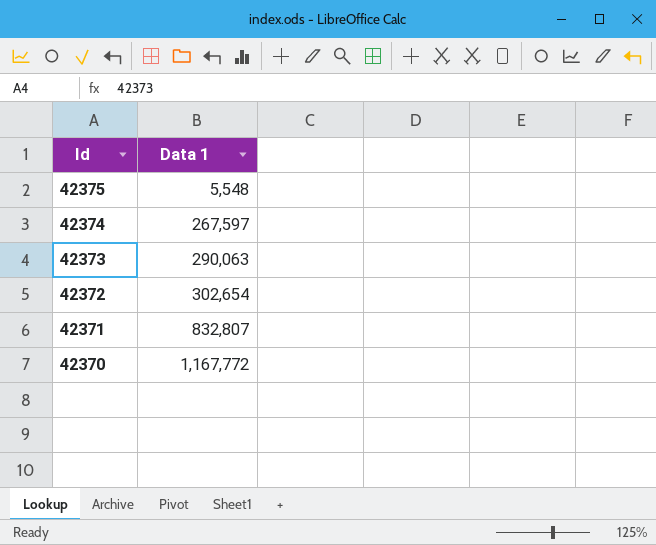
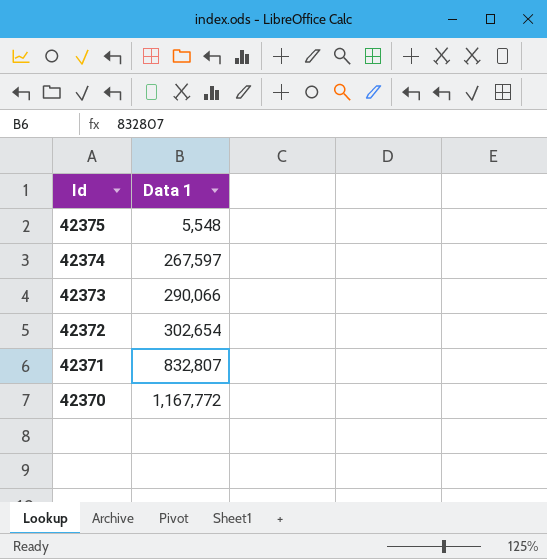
42373 | Data 1: 290,063 -> 290,066

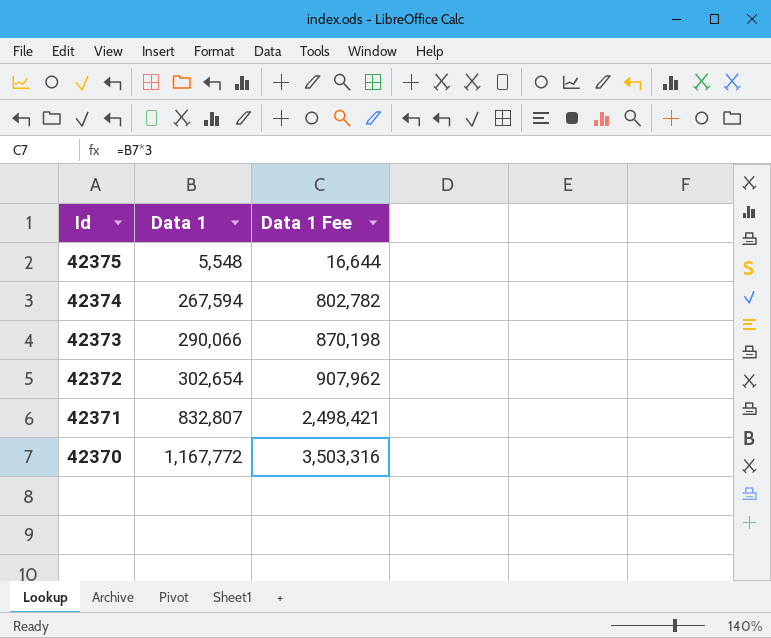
column Data 1 Fee | formula: none -> [Data 1] * 3
42374 | Data 1: 267,597 -> 267,594

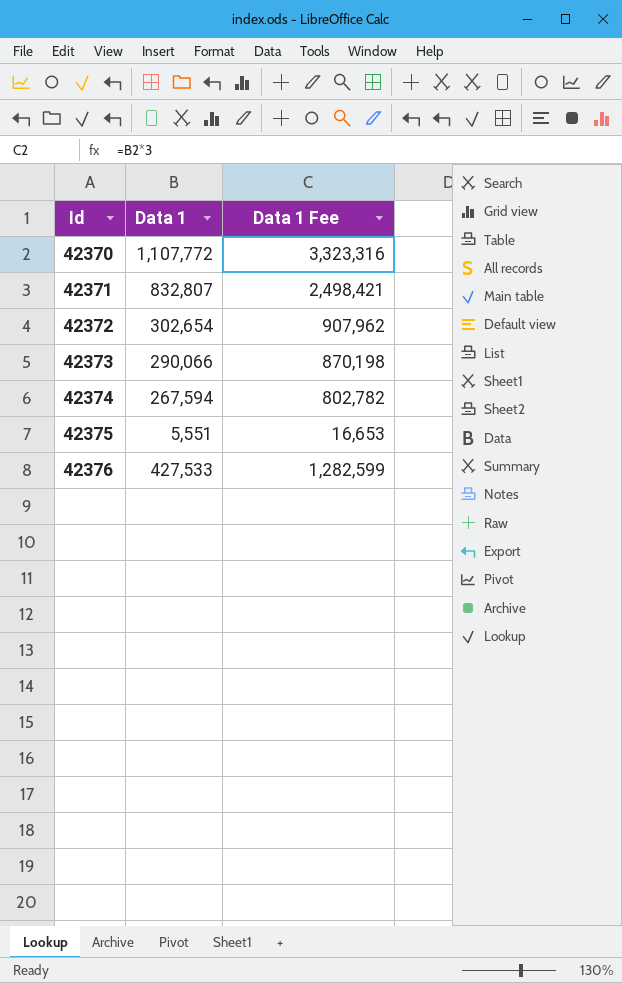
row order: Id descending -> Id ascending
42370 | Data 1: 1,167,772 -> 1,107,772
42370 | Data 1 Fee: 3,503,316 -> 3,323,316
42375 | Data 1: 5,548 -> 5,551
42375 | Data 1 Fee: 16,644 -> 16,653
row 42376: none -> 427,533 | 1,282,599

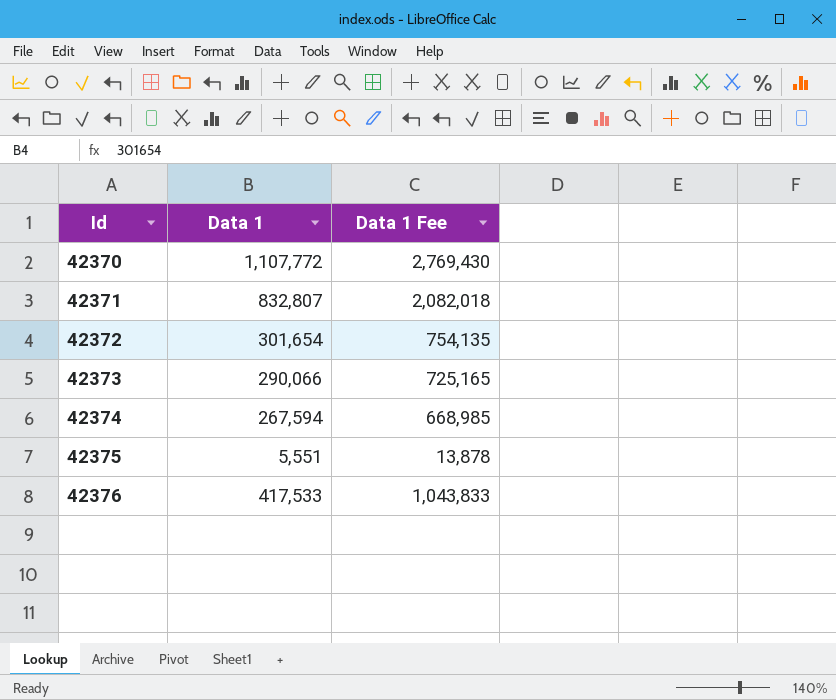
column Data 1 Fee | formula: [Data 1] * 3 -> [Data 1] * 2.5
42372 | Data 1: 302,654 -> 301,654
42376 | Data 1: 427,533 -> 417,533

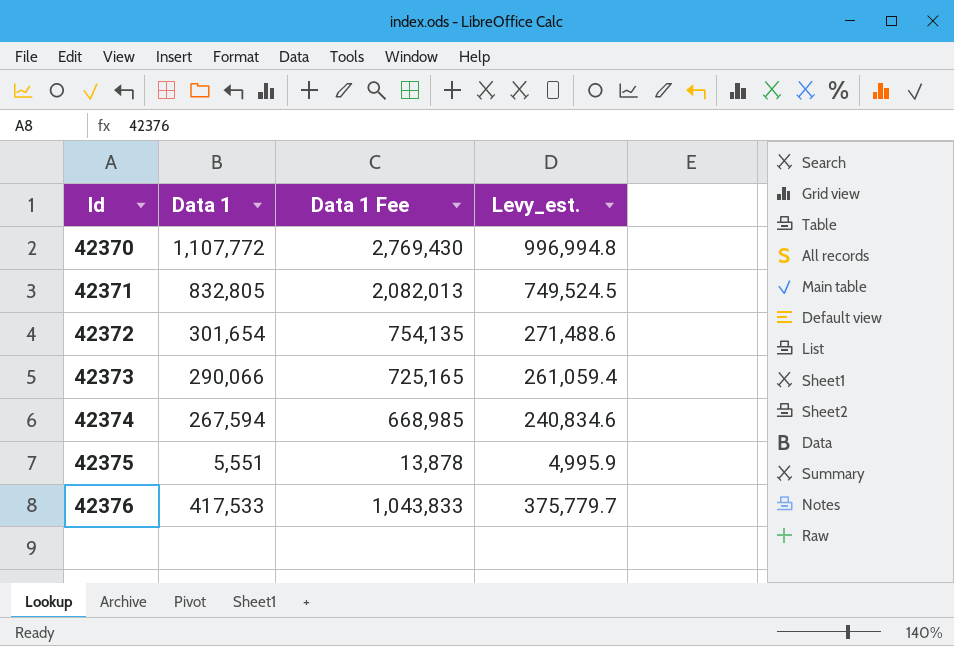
column Levy_est. | formula: none -> [Data 1] * 0.9
42371 | Data 1: 832,807 -> 832,805
42371 | Data 1 Fee: 2,082,018 -> 2,082,013

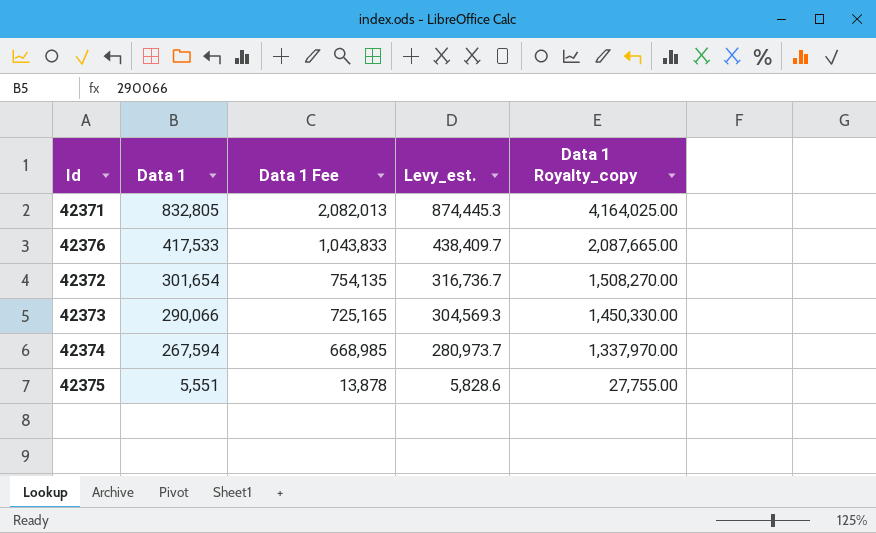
row order: Id ascending -> Data 1 descending
column Levy_est. | formula: [Data 1] * 0.9 -> [Data 1] * 1.05
column Data 1 Royalty_copy | formula: none -> [Data 1] * 5
row 42370: 1,107,772 | 2,769,430 | 996,994.8 -> none

